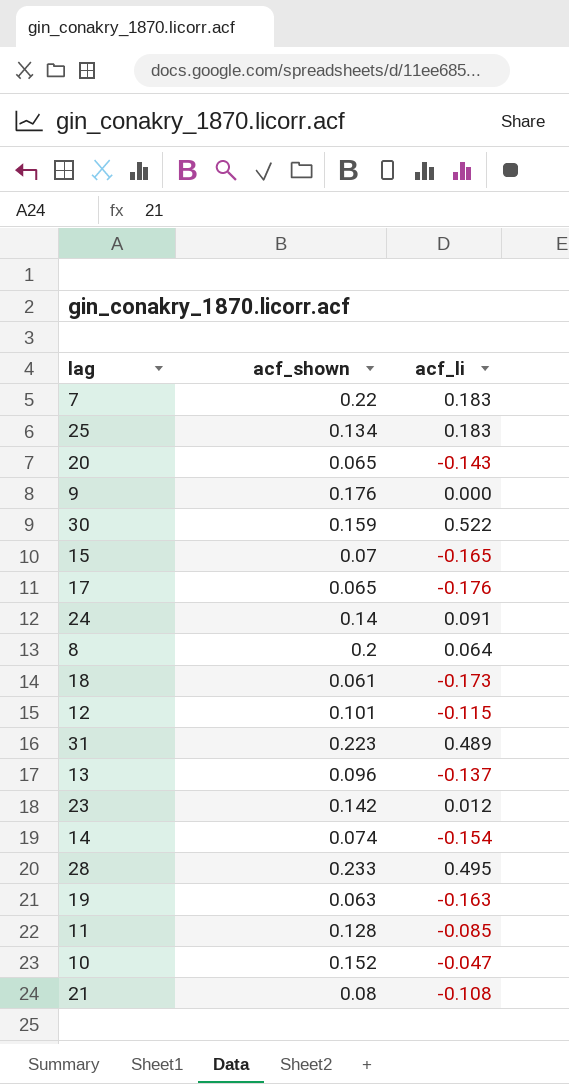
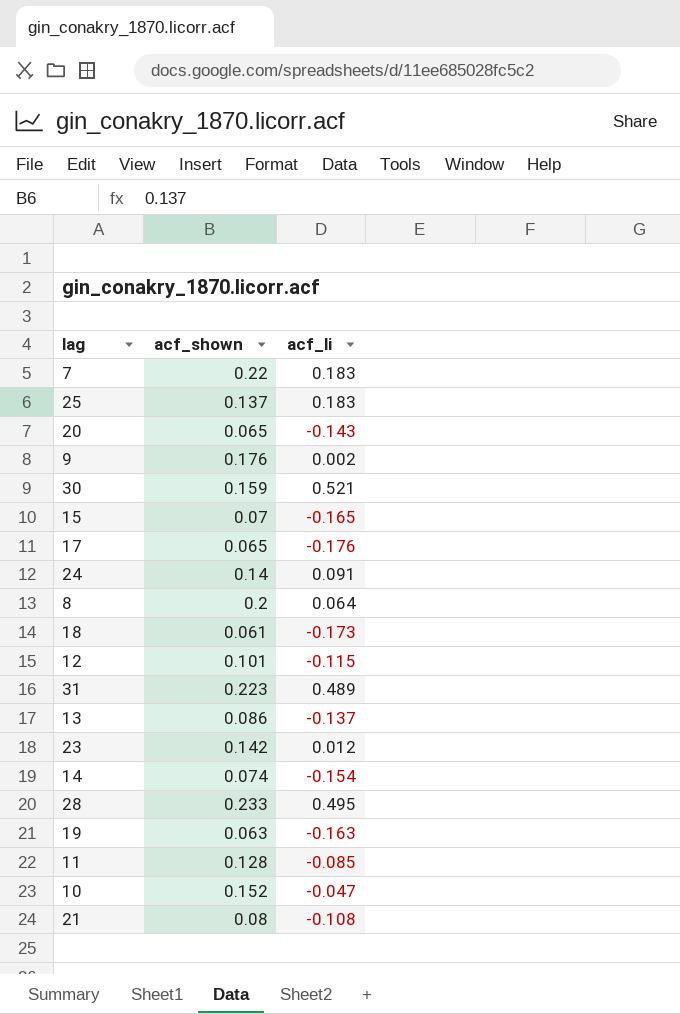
25 | acf_shown: 0.134 -> 0.137
9 | acf_li: 0.000 -> 0.002
30 | acf_li: 0.522 -> 0.521
13 | acf_shown: 0.096 -> 0.086

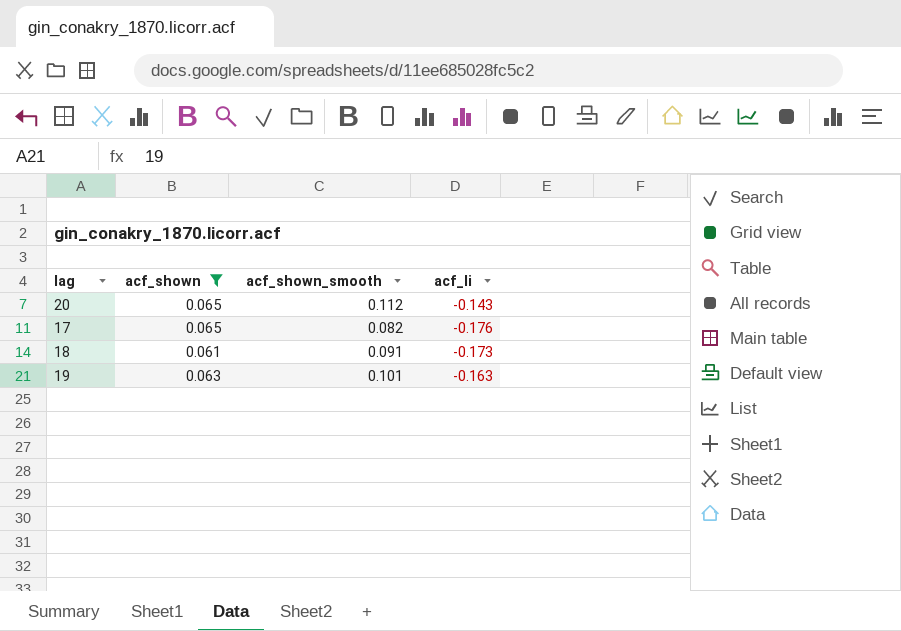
filter: none -> acf_shown <= 0.065
column acf_shown_smooth | position: none -> 3

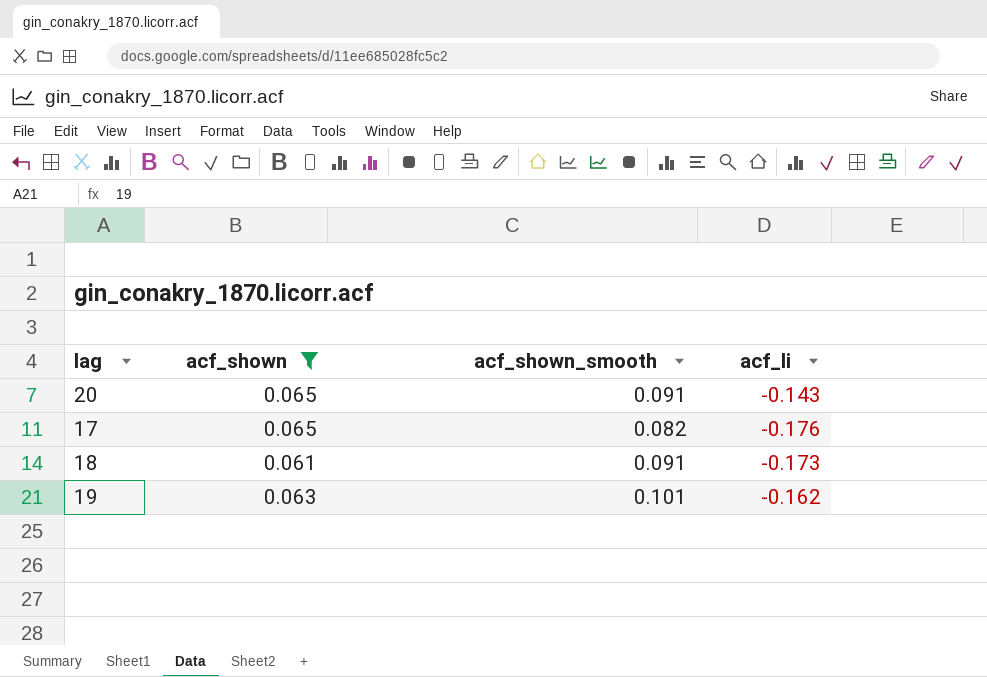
20 | acf_shown_smooth: 0.112 -> 0.091
19 | acf_li: -0.163 -> -0.162

